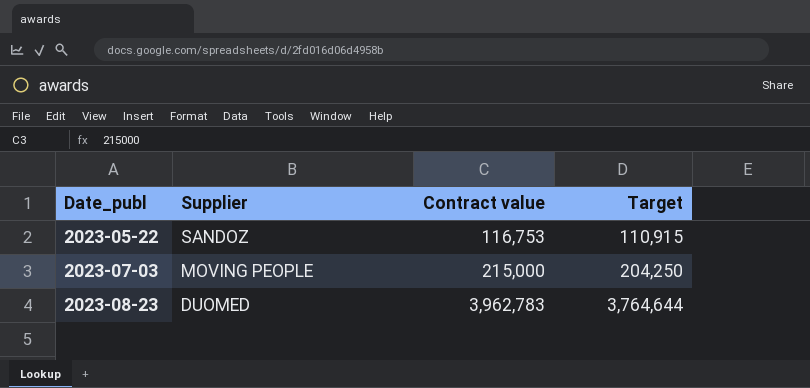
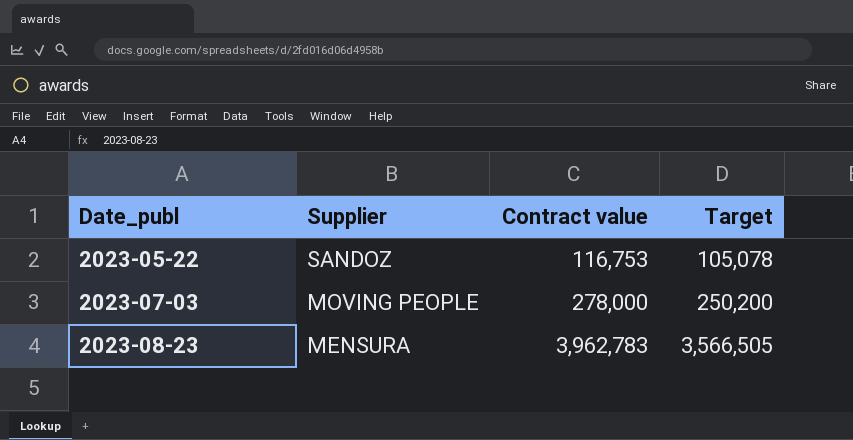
column Target | formula: [Contract value] * 0.95 -> [Contract value] * 0.9
2023-07-03 | Contract value: 215,000 -> 278,000
2023-08-23 | Supplier: DUOMED -> MENSURA

